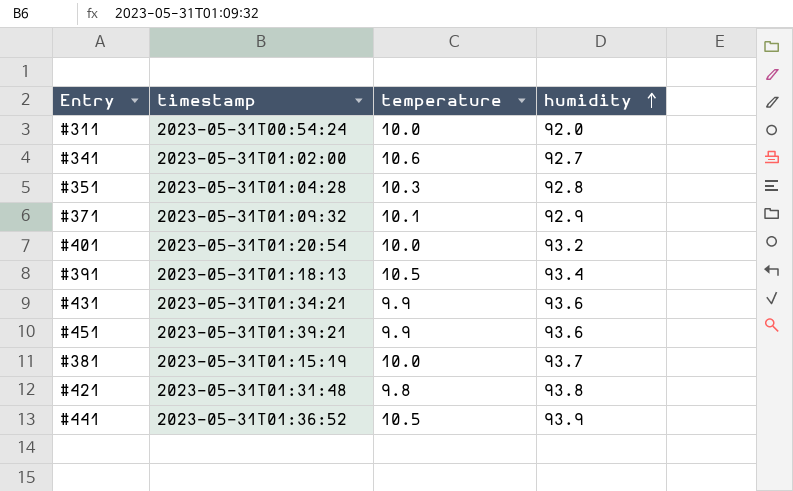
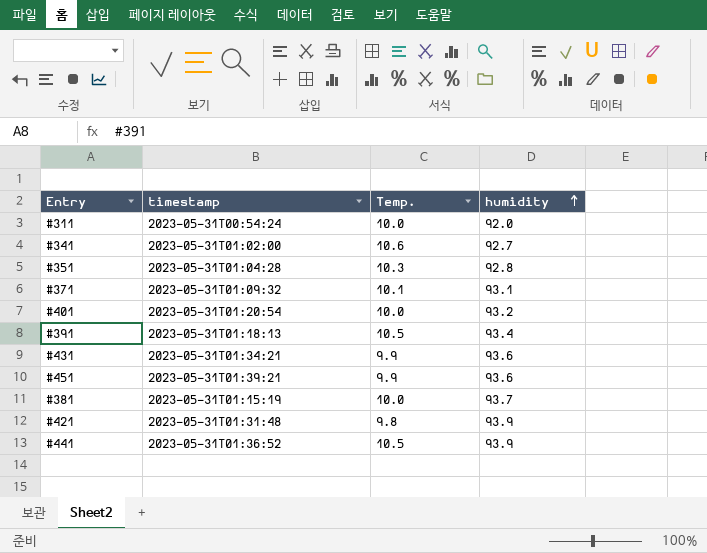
column name: temperature -> Temp.
#371 | humidity: 92.9 -> 93.1
#421 | humidity: 93.8 -> 93.9

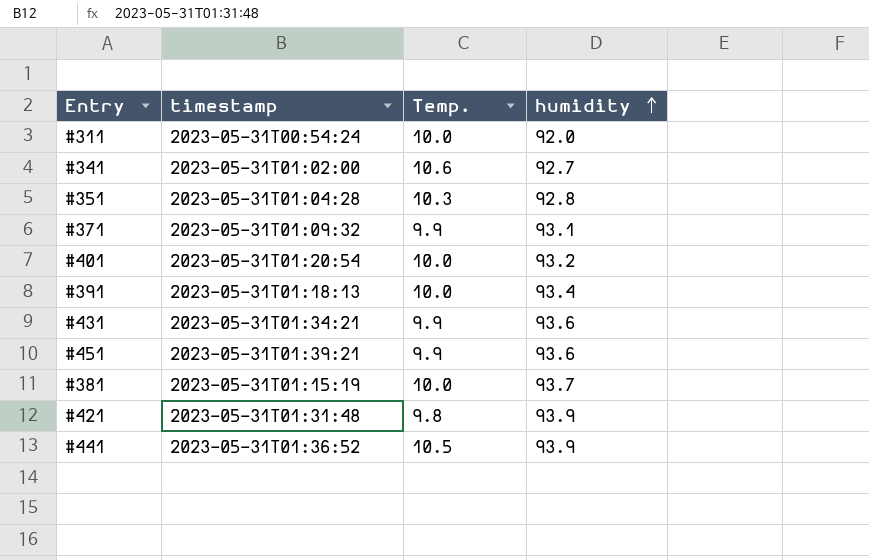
#371 | Temp.: 10.1 -> 9.9
#391 | Temp.: 10.5 -> 10.0

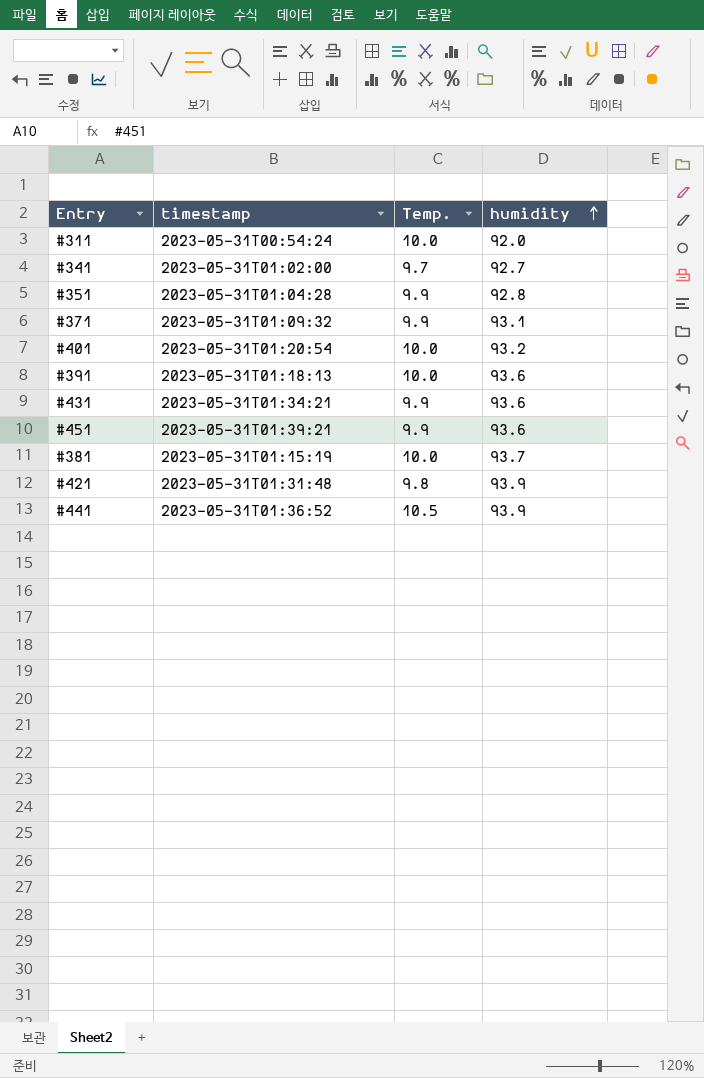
#341 | Temp.: 10.6 -> 9.7
#351 | Temp.: 10.3 -> 9.9
#391 | humidity: 93.4 -> 93.6

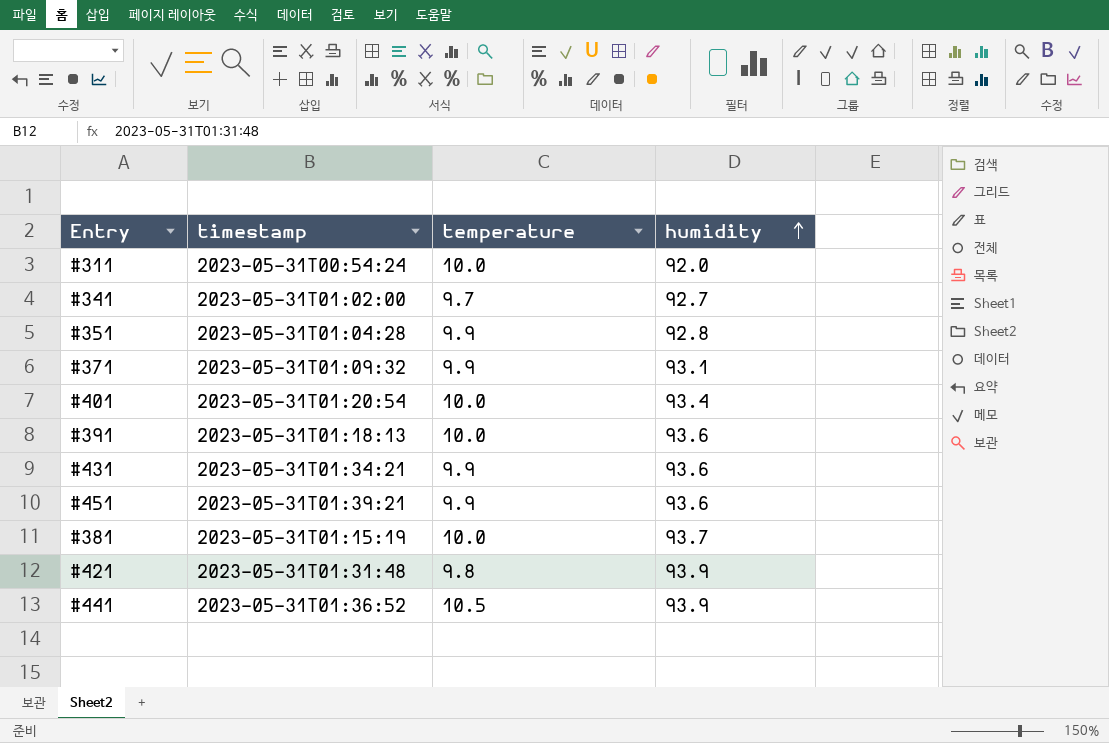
column name: Temp. -> temperature
#401 | humidity: 93.2 -> 93.4

